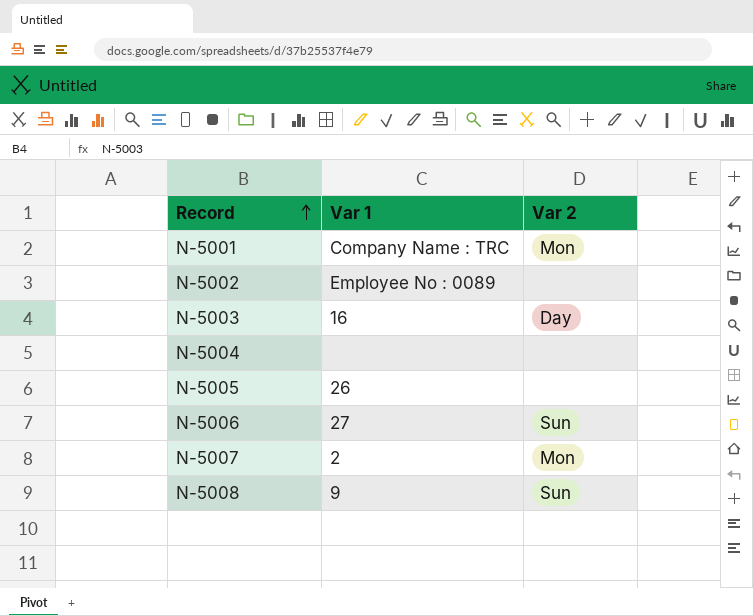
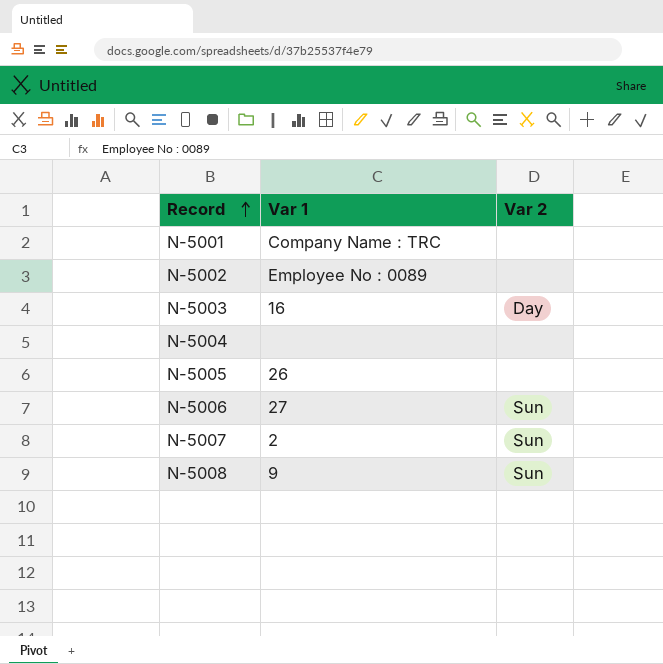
N-5001 | Var 2: Mon -> none
N-5007 | Var 2: Mon -> Sun

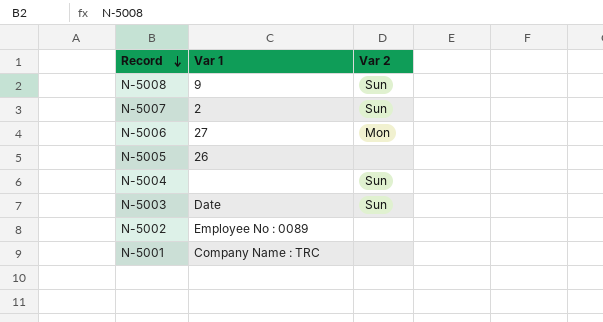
row order: Record ascending -> Record descending
N-5006 | Var 2: Sun -> Mon
N-5004 | Var 2: none -> Sun
N-5003 | Var 1: 16 -> Date
N-5003 | Var 2: Day -> Sun

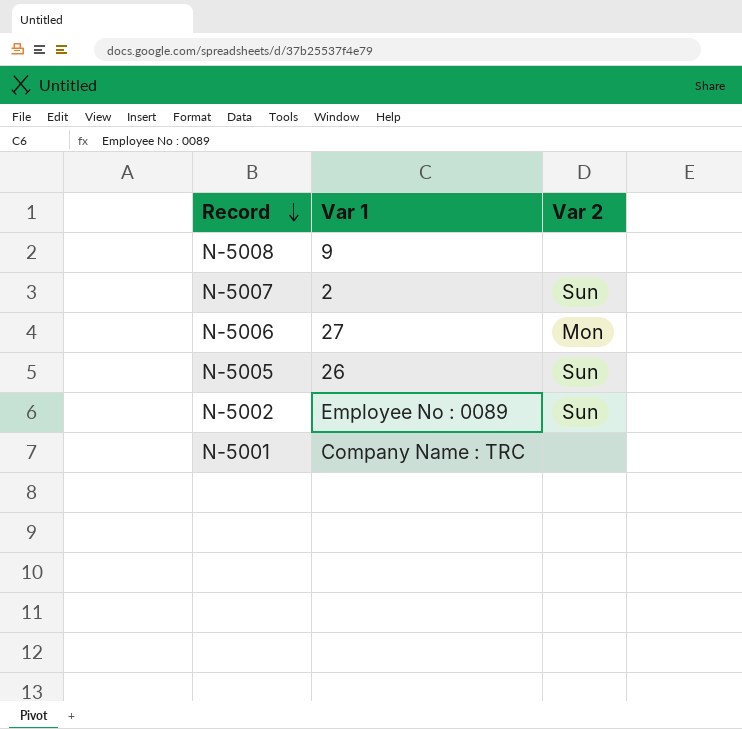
row N-5004: none | Sun -> none
row N-5003: Date | Sun -> none
N-5008 | Var 2: Sun -> none
N-5005 | Var 2: none -> Sun
N-5002 | Var 2: none -> Sun

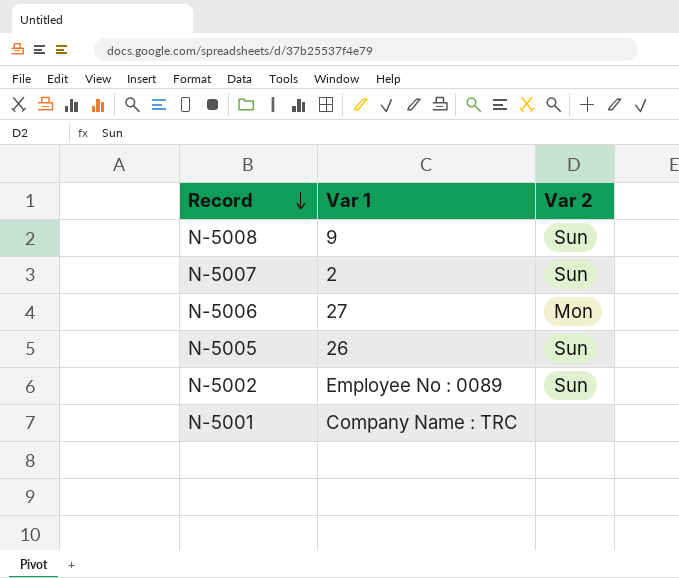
N-5008 | Var 2: none -> Sun

